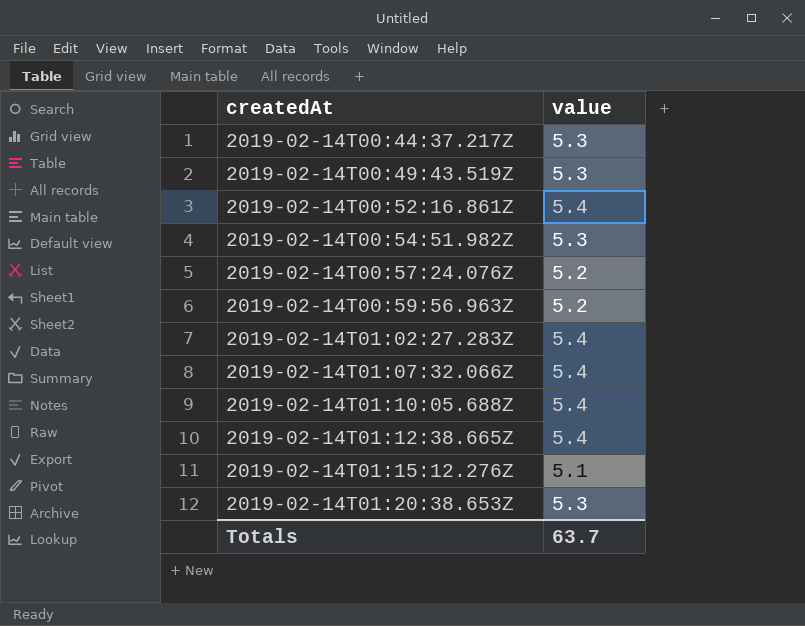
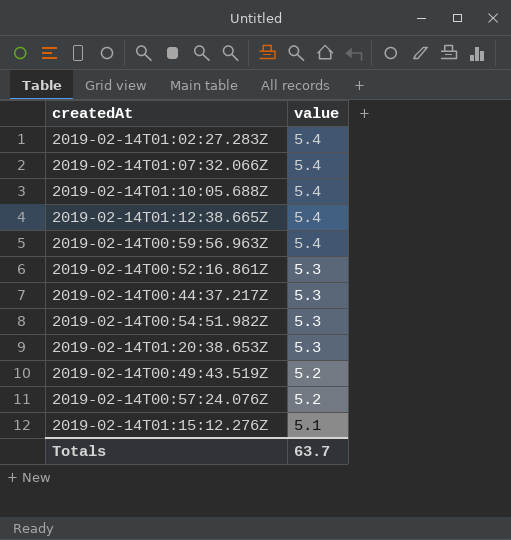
row order: createdAt ascending -> value descending
2019-02-14T00:59:56.963Z | value: 5.2 -> 5.4
2019-02-14T00:52:16.861Z | value: 5.4 -> 5.3
2019-02-14T00:49:43.519Z | value: 5.3 -> 5.2

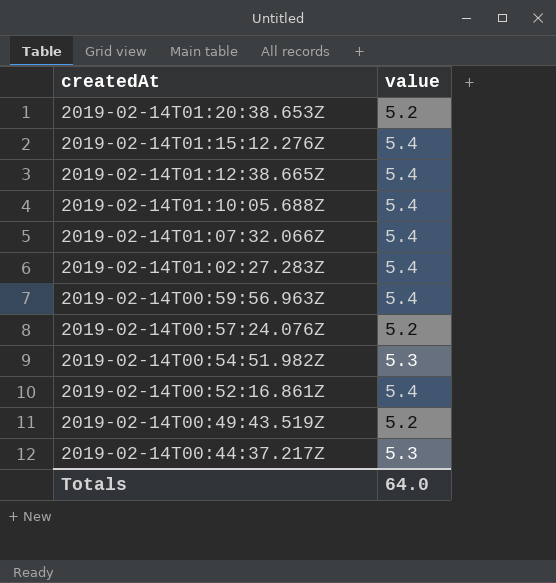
row order: value descending -> createdAt descending
2019-02-14T01:20:38.653Z | value: 5.3 -> 5.2
2019-02-14T01:15:12.276Z | value: 5.1 -> 5.4
2019-02-14T00:52:16.861Z | value: 5.3 -> 5.4
Totals | value: 63.7 -> 64.0

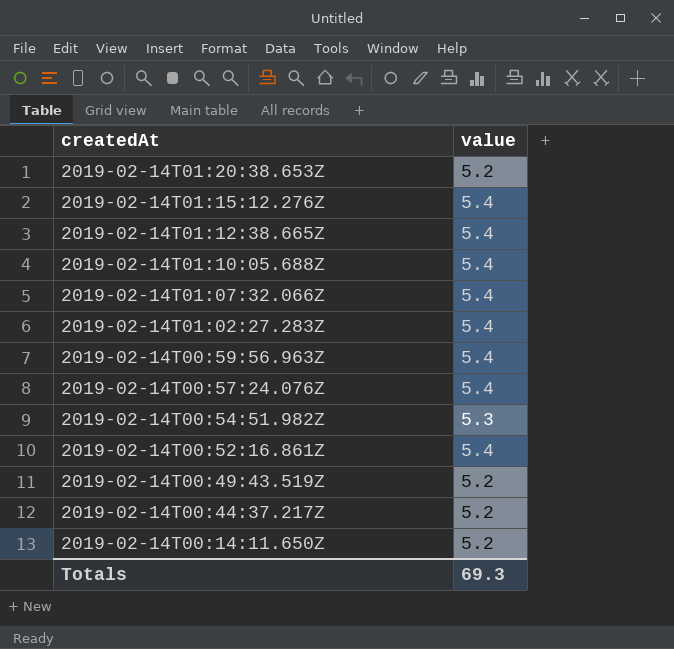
2019-02-14T00:57:24.076Z | value: 5.2 -> 5.4
2019-02-14T00:44:37.217Z | value: 5.3 -> 5.2
row 2019-02-14T00:14:11.650Z: none -> 5.2
Totals | value: 64.0 -> 69.3

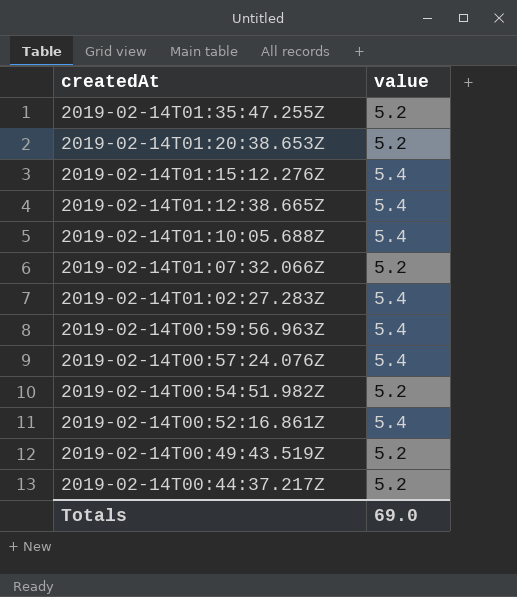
row 2019-02-14T00:14:11.650Z: 5.2 -> none
row 2019-02-14T01:35:47.255Z: none -> 5.2
2019-02-14T01:07:32.066Z | value: 5.4 -> 5.2
2019-02-14T00:54:51.982Z | value: 5.3 -> 5.2
Totals | value: 69.3 -> 69.0

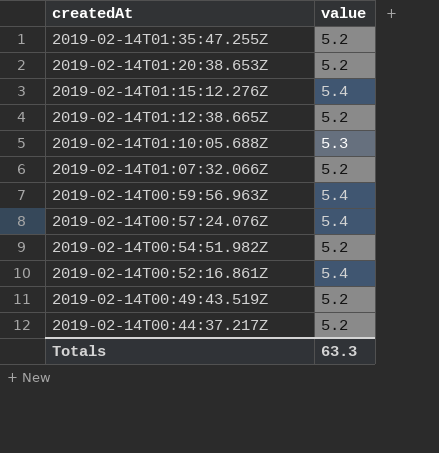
row 2019-02-14T01:02:27.283Z: 5.4 -> none
2019-02-14T01:12:38.665Z | value: 5.4 -> 5.2
2019-02-14T01:10:05.688Z | value: 5.4 -> 5.3
Totals | value: 69.0 -> 63.3

